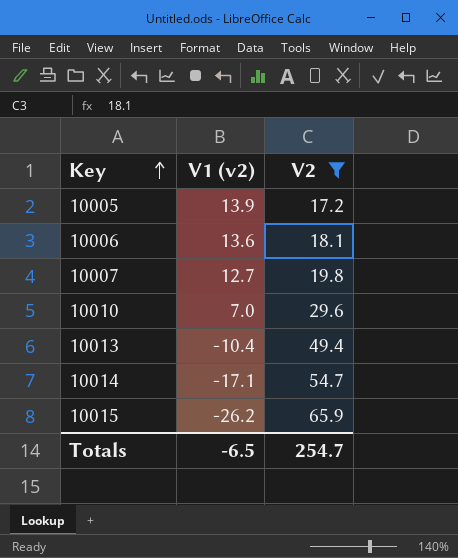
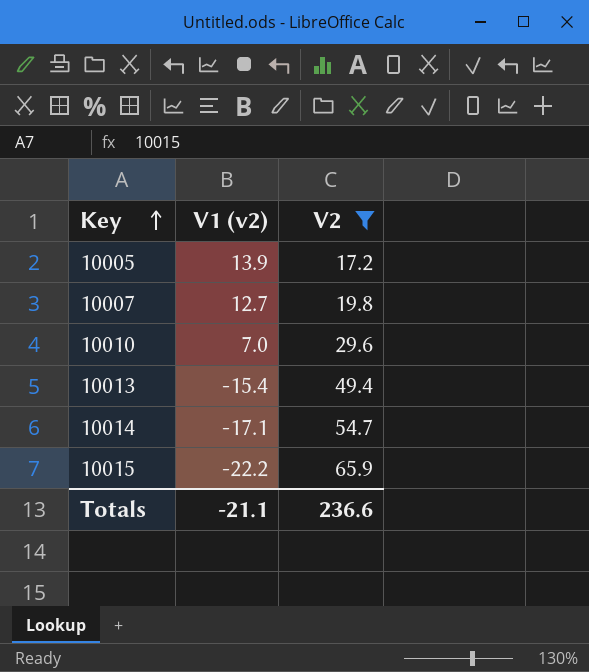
row 10006: 13.6 | 18.1 -> none
10013 | V1 (v2): -10.4 -> -15.4
10015 | V1 (v2): -26.2 -> -22.2
Totals | V1 (v2): -6.5 -> -21.1
Totals | V2: 254.7 -> 236.6

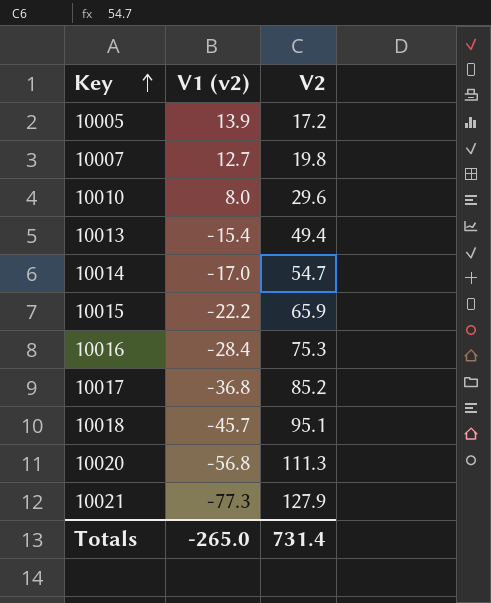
filter: V2 <= 65.9 -> none
10010 | V1 (v2): 7.0 -> 8.0
10014 | V1 (v2): -17.1 -> -17.0
Totals | V1 (v2): -21.1 -> -265.0
Totals | V2: 236.6 -> 731.4

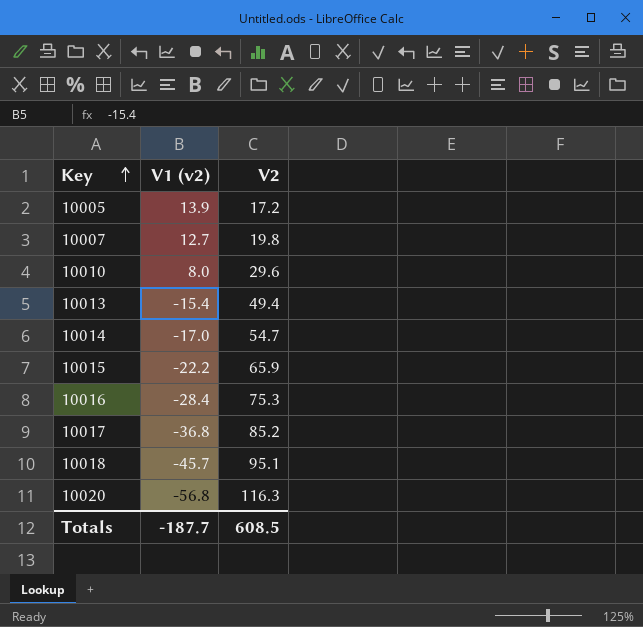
row 10021: -77.3 | 127.9 -> none
10020 | V2: 111.3 -> 116.3
Totals | V1 (v2): -265.0 -> -187.7
Totals | V2: 731.4 -> 608.5

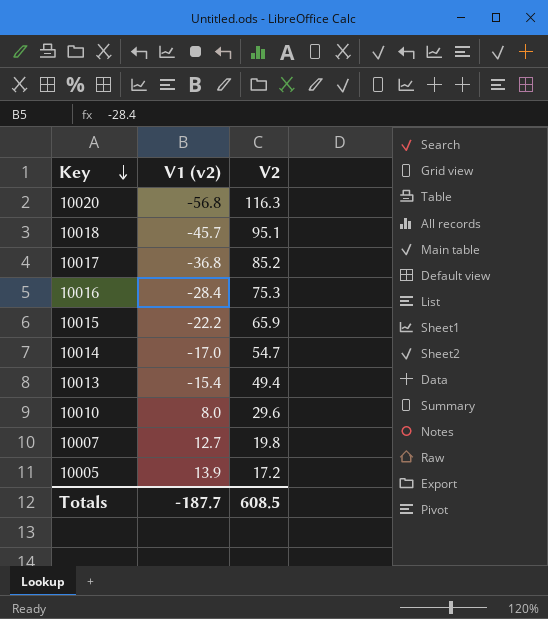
row order: Key ascending -> Key descending

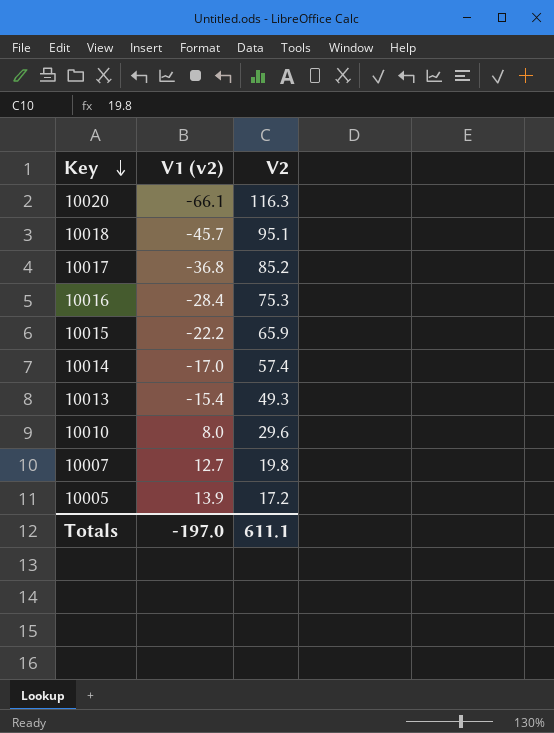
10020 | V1 (v2): -56.8 -> -66.1
10014 | V2: 54.7 -> 57.4
10013 | V2: 49.4 -> 49.3
Totals | V1 (v2): -187.7 -> -197.0
Totals | V2: 608.5 -> 611.1

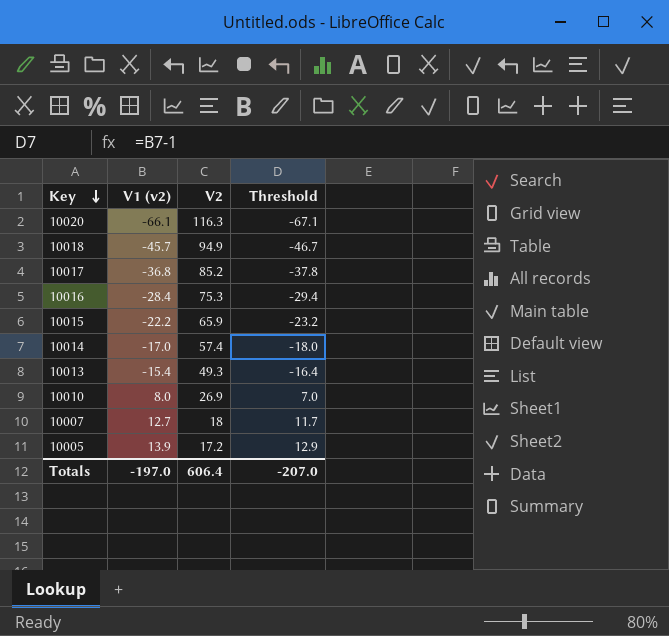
column Threshold | formula: none -> [V1 (v2)] - 1
10018 | V2: 95.1 -> 94.9
10010 | V2: 29.6 -> 26.9
10007 | V2: 19.8 -> 18
Totals | V2: 611.1 -> 606.4

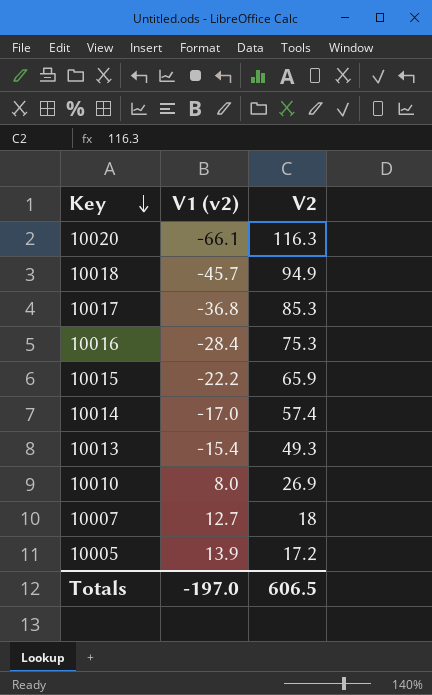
column Threshold | formula: [V1 (v2)] - 1 -> none
10017 | V2: 85.2 -> 85.3
Totals | V2: 606.4 -> 606.5

